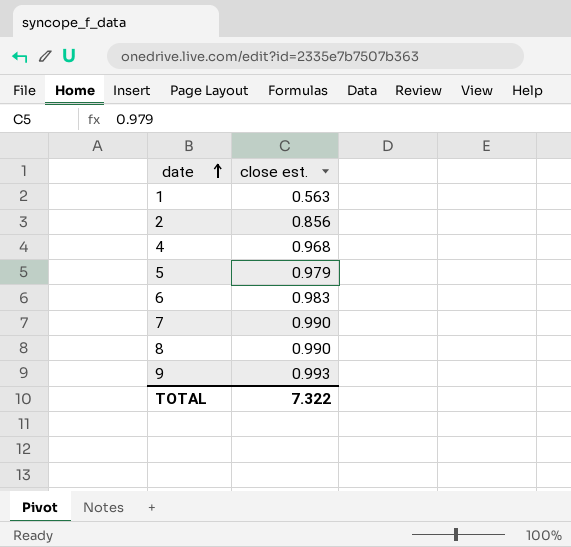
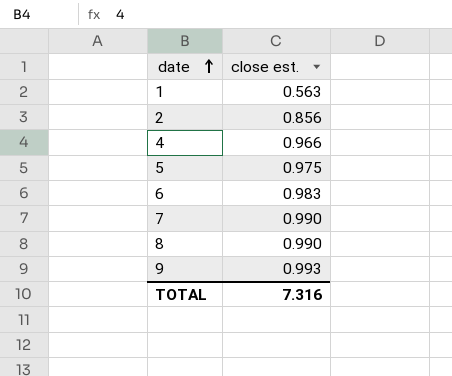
4 | close est.: 0.968 -> 0.966
5 | close est.: 0.979 -> 0.975
TOTAL | close est.: 7.322 -> 7.316

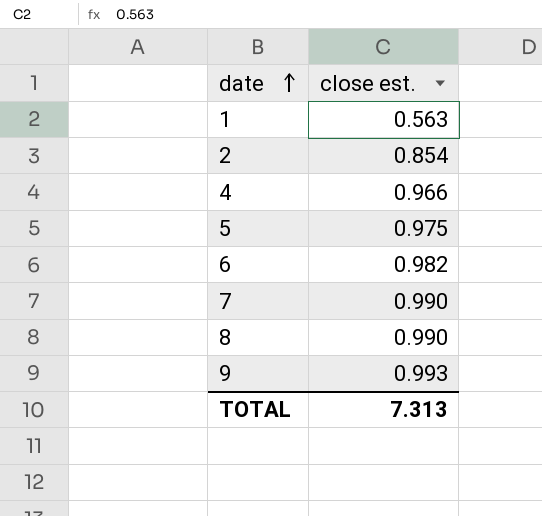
2 | close est.: 0.856 -> 0.854
6 | close est.: 0.983 -> 0.982
TOTAL | close est.: 7.316 -> 7.313

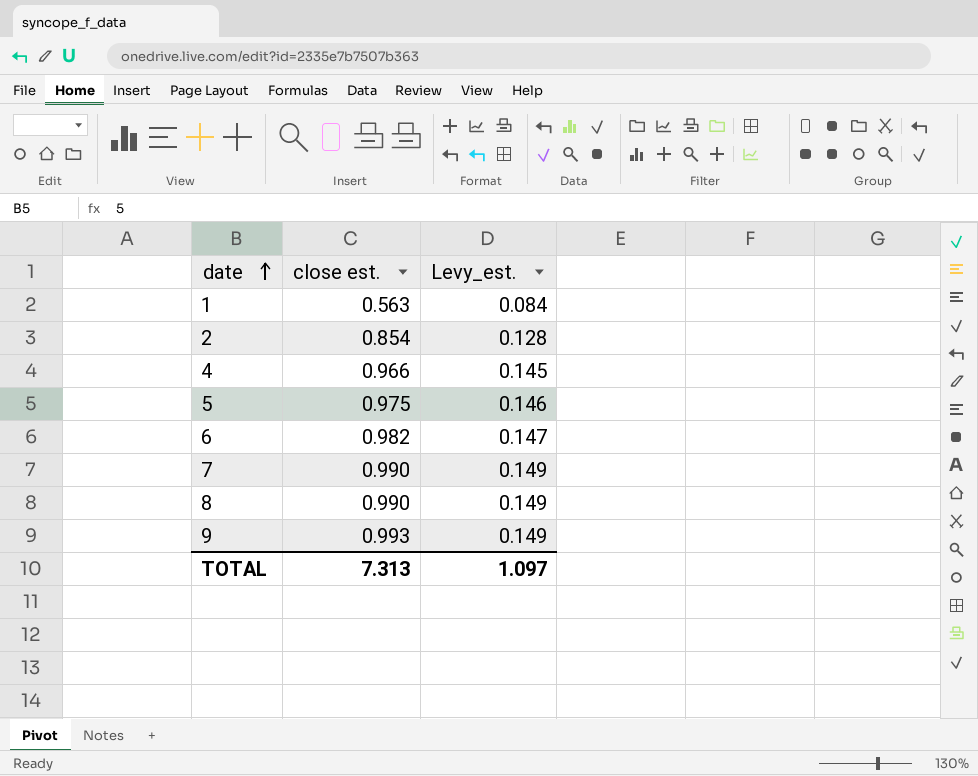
column Levy_est. | formula: none -> [close est.] * 0.15

